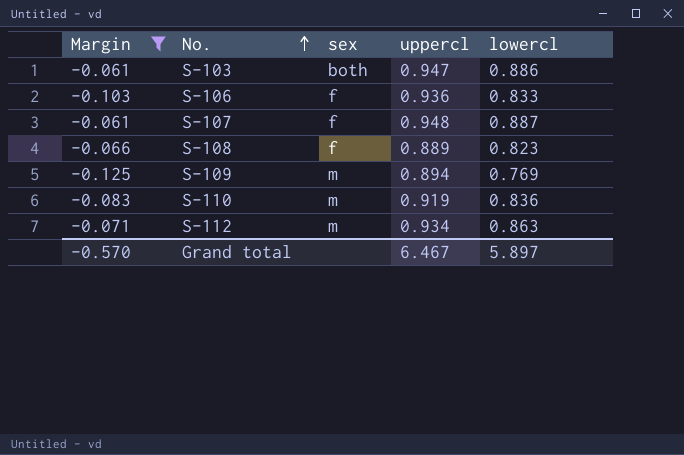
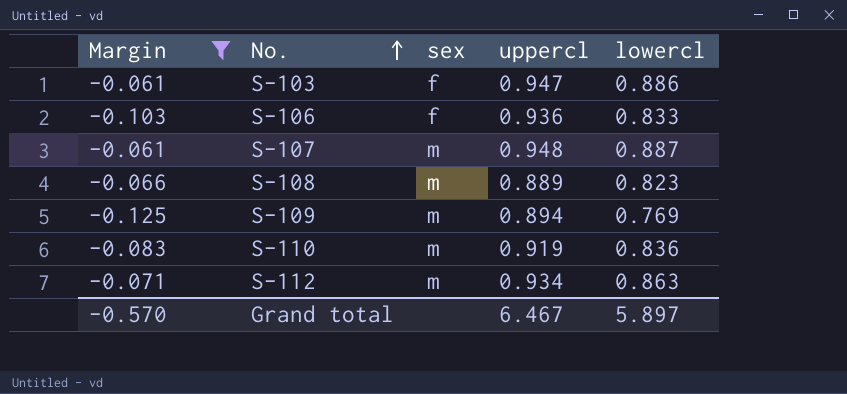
S-103 | sex: both -> f
S-107 | sex: f -> m
S-108 | sex: f -> m

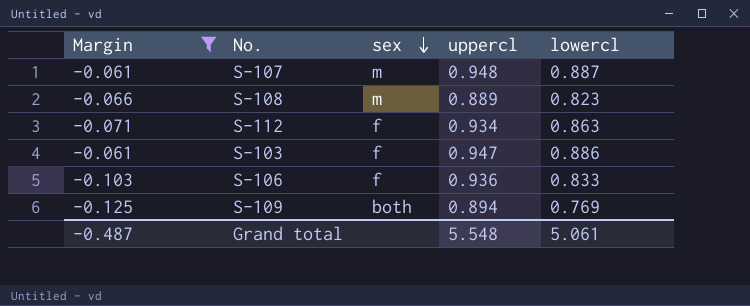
row order: No. ascending -> sex descending
row S-110: -0.083 | m | 0.919 | 0.836 -> none
S-112 | sex: m -> f
S-109 | sex: m -> both
Grand total | Margin: -0.570 -> -0.487
Grand total | uppercl: 6.467 -> 5.548
Grand total | lowercl: 5.897 -> 5.061

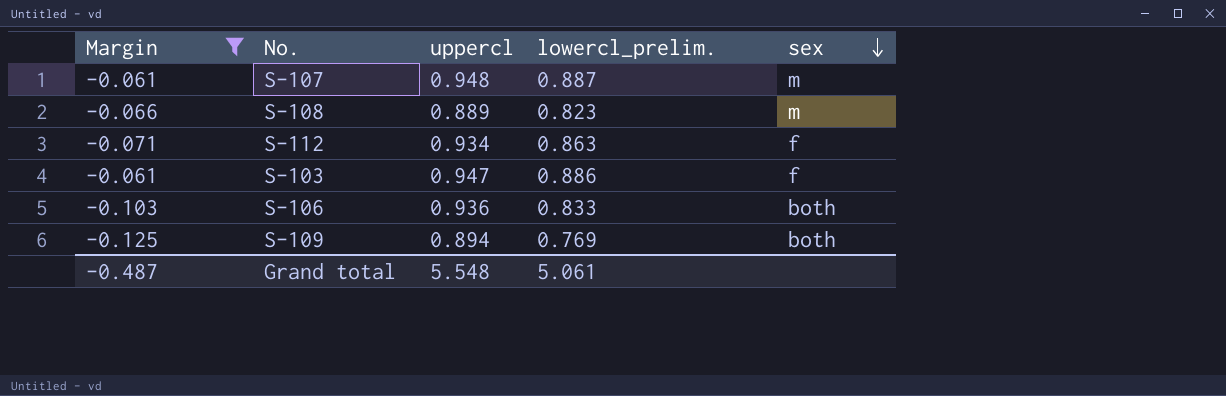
column name: lowercl -> lowercl_prelim.
column sex | position: 3 -> 5
S-106 | sex: f -> both

